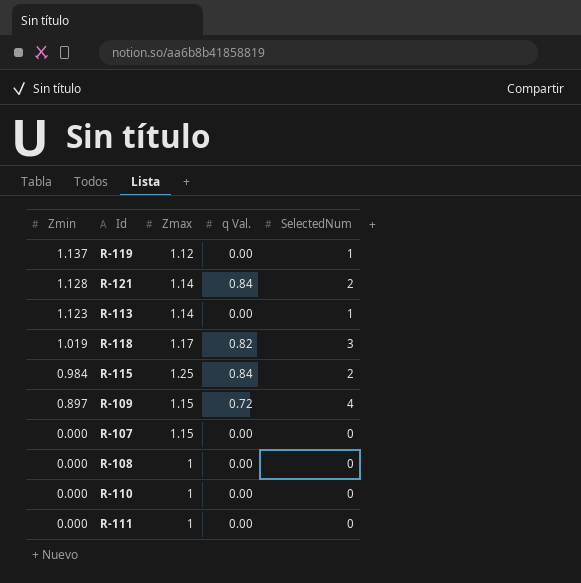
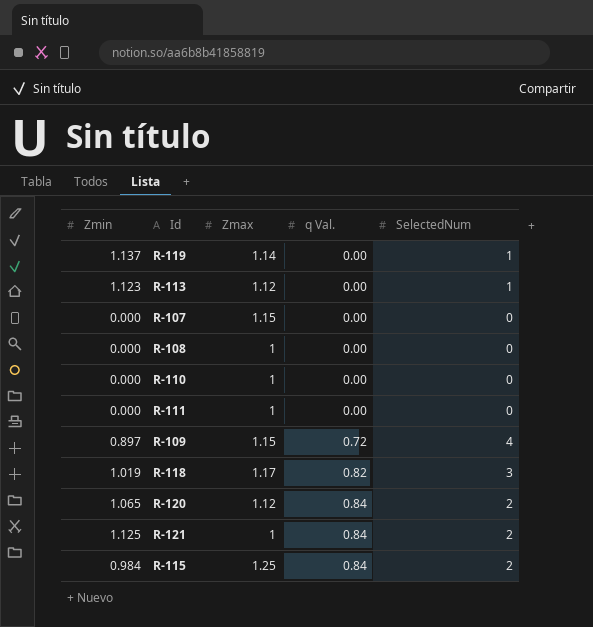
row order: Zmin descending -> q Val. ascending
R-119 | Zmax: 1.12 -> 1.14
R-113 | Zmax: 1.14 -> 1.12
row R-120: none -> 1.065 | 1.12 | 0.84 | 2
R-121 | Zmin: 1.128 -> 1.125
R-121 | Zmax: 1.14 -> 1

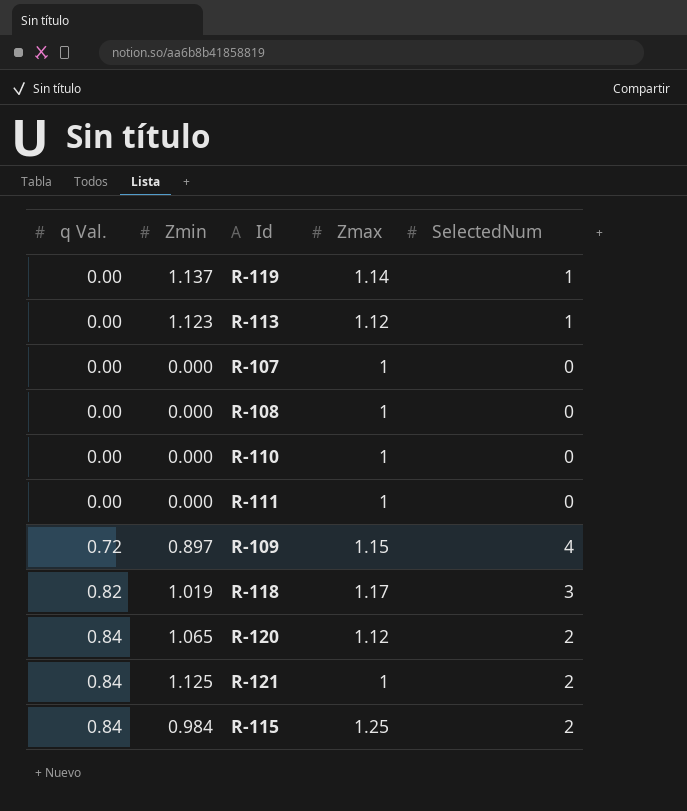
column q Val. | position: 4 -> 1
R-107 | Zmax: 1.15 -> 1

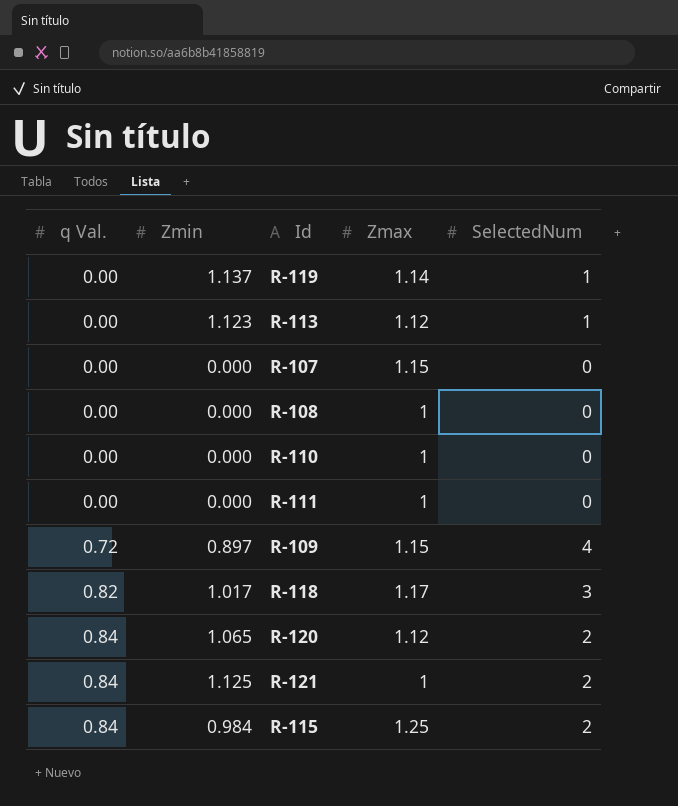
R-107 | Zmax: 1 -> 1.15
R-118 | Zmin: 1.019 -> 1.017

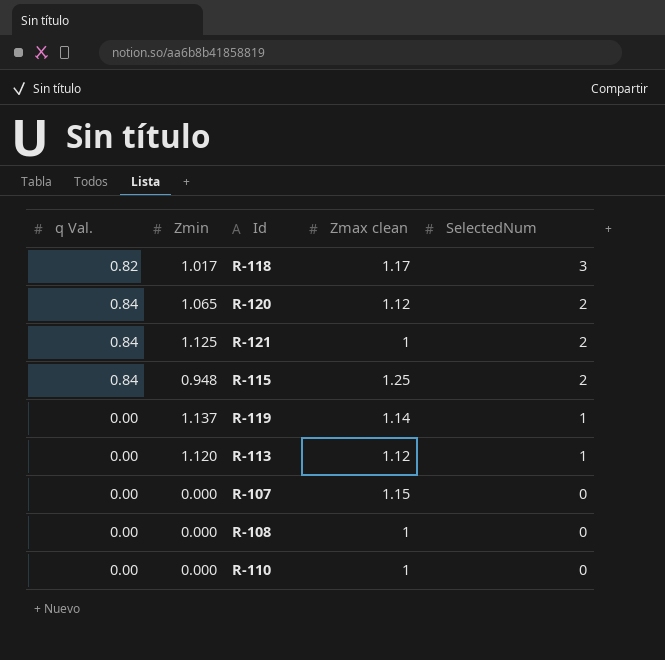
row order: q Val. ascending -> SelectedNum descending
column name: Zmax -> Zmax clean
row R-111: 0.00 | 0.000 | 1 | 0 -> none
row R-109: 0.72 | 0.897 | 1.15 | 4 -> none
R-115 | Zmin: 0.984 -> 0.948
R-113 | Zmin: 1.123 -> 1.120

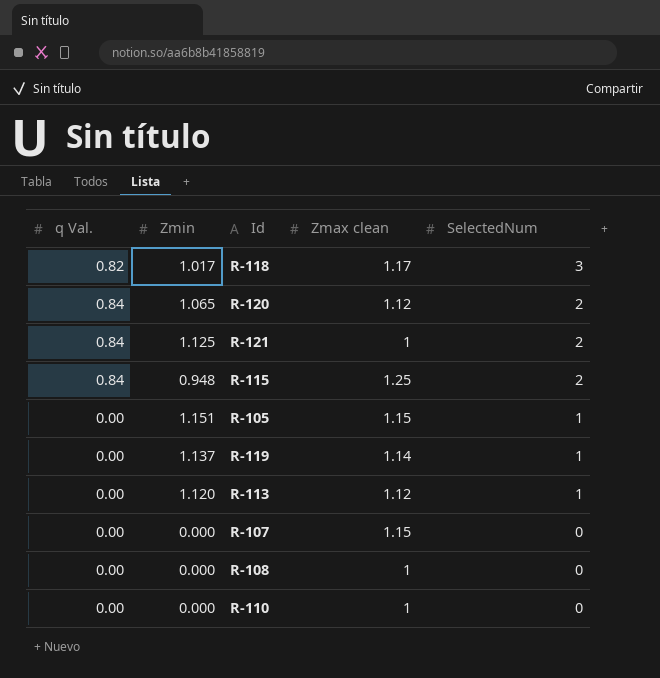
row R-105: none -> 0.00 | 1.151 | 1.15 | 1

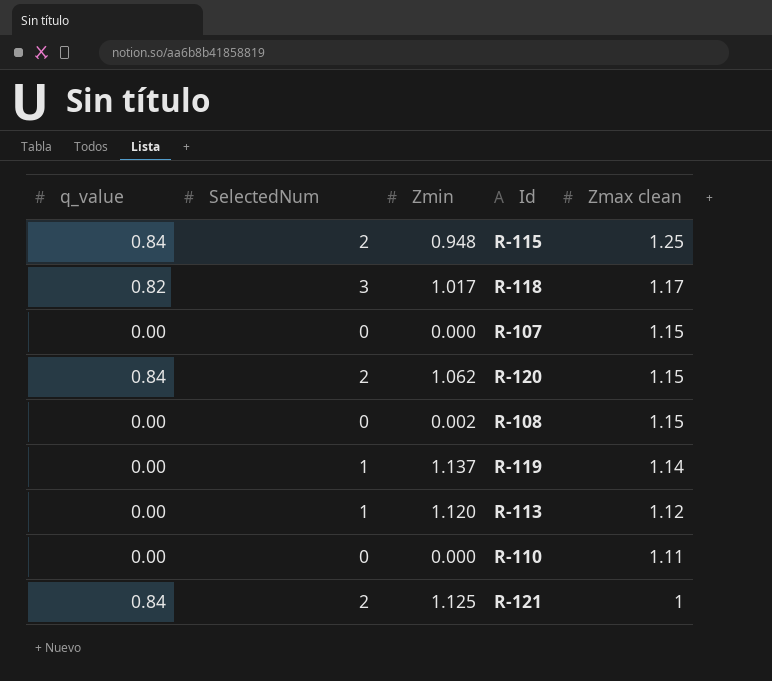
row order: SelectedNum descending -> Zmax clean descending
column name: q Val. -> q_value
column SelectedNum | position: 5 -> 2
row R-105: 0.00 | 1.151 | 1.15 | 1 -> none
R-120 | Zmin: 1.065 -> 1.062
R-120 | Zmax clean: 1.12 -> 1.15
R-108 | Zmin: 0.000 -> 0.002
R-108 | Zmax clean: 1 -> 1.15
R-110 | Zmax clean: 1 -> 1.11

